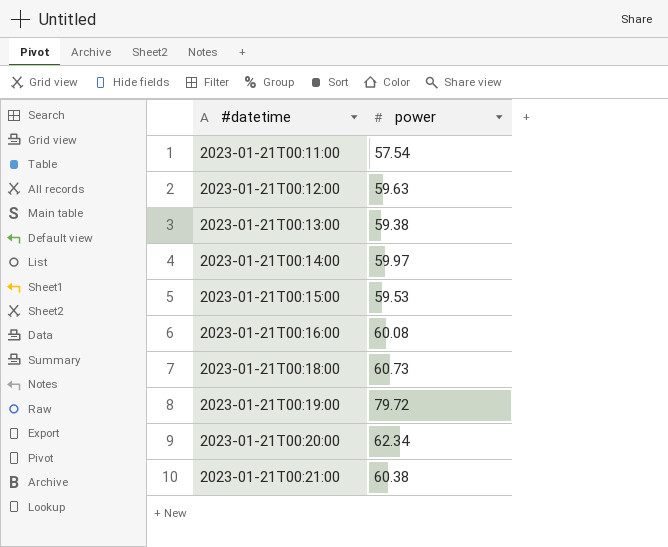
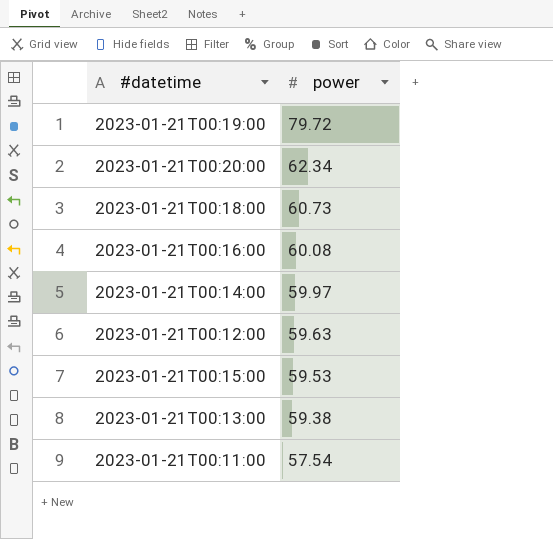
row order: #datetime ascending -> power descending
row 2023-01-21T00:21:00: 60.38 -> none

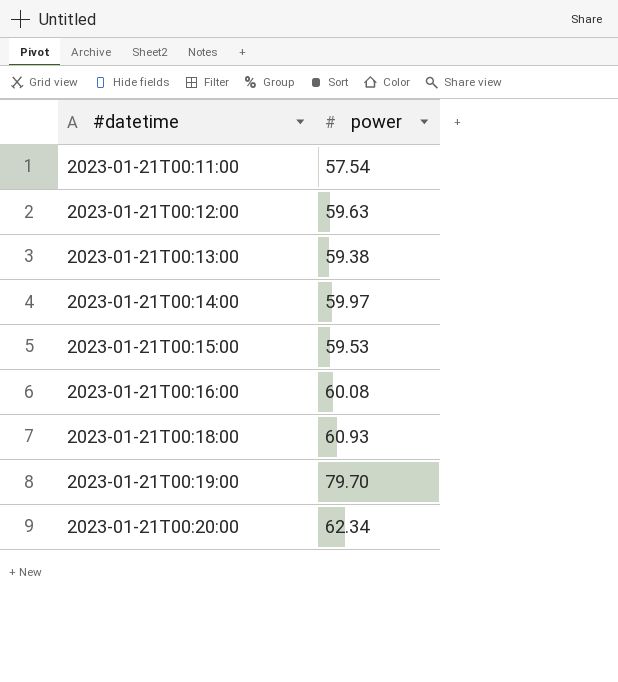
row order: power descending -> #datetime ascending
2023-01-21T00:18:00 | power: 60.73 -> 60.93
2023-01-21T00:19:00 | power: 79.72 -> 79.70

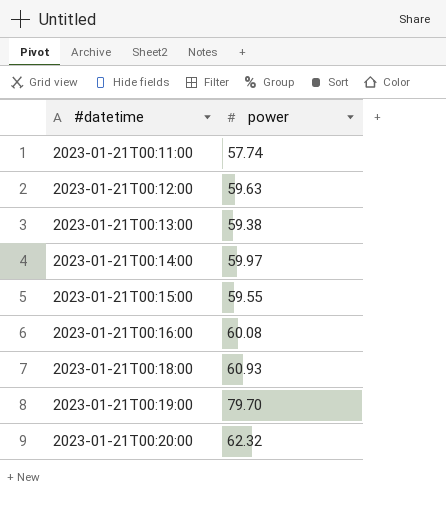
2023-01-21T00:11:00 | power: 57.54 -> 57.74
2023-01-21T00:15:00 | power: 59.53 -> 59.55
2023-01-21T00:20:00 | power: 62.34 -> 62.32

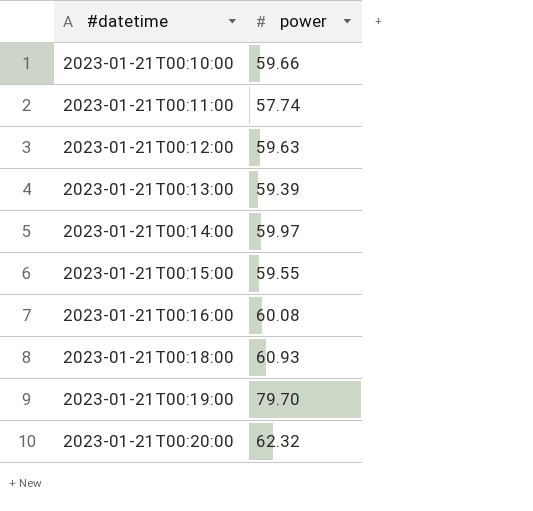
row 2023-01-21T00:10:00: none -> 59.66
2023-01-21T00:13:00 | power: 59.38 -> 59.39

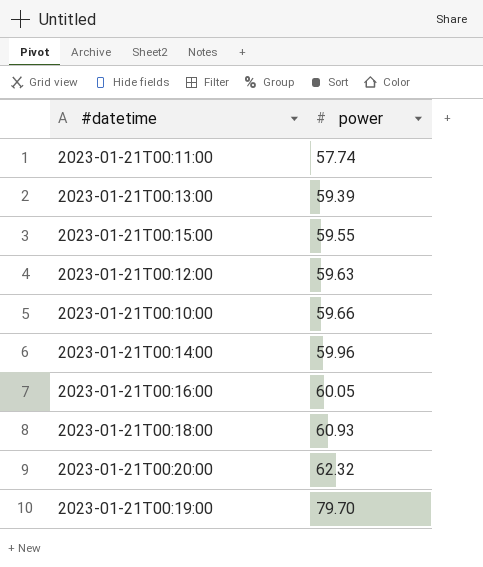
row order: #datetime ascending -> power ascending
2023-01-21T00:14:00 | power: 59.97 -> 59.96
2023-01-21T00:16:00 | power: 60.08 -> 60.05

